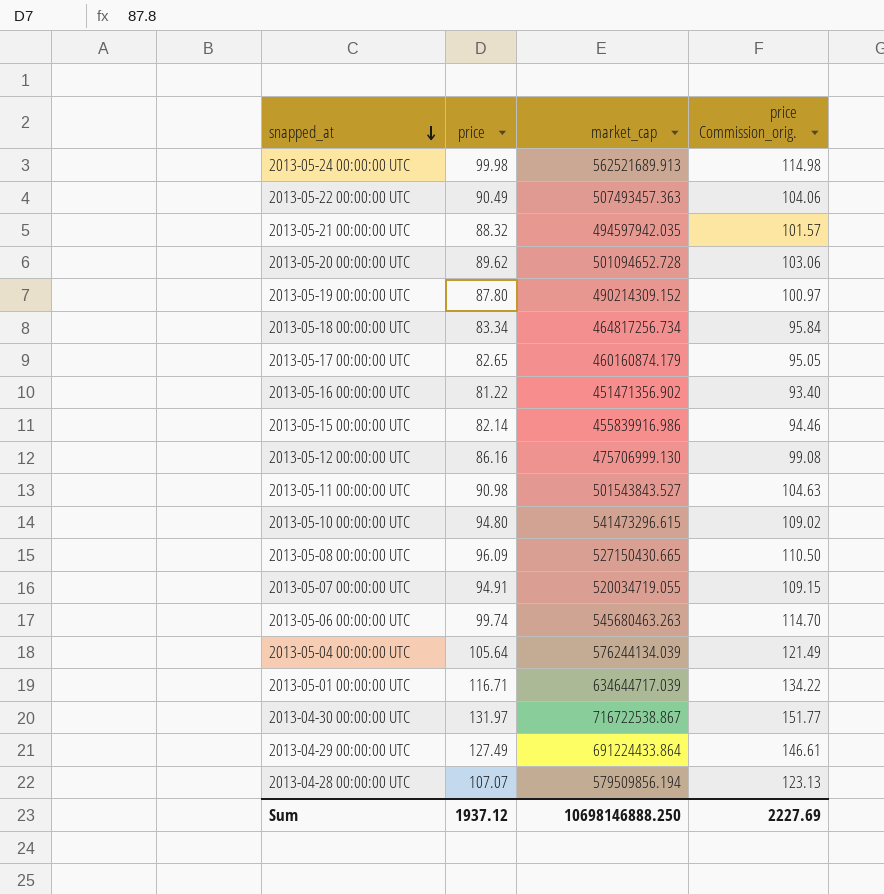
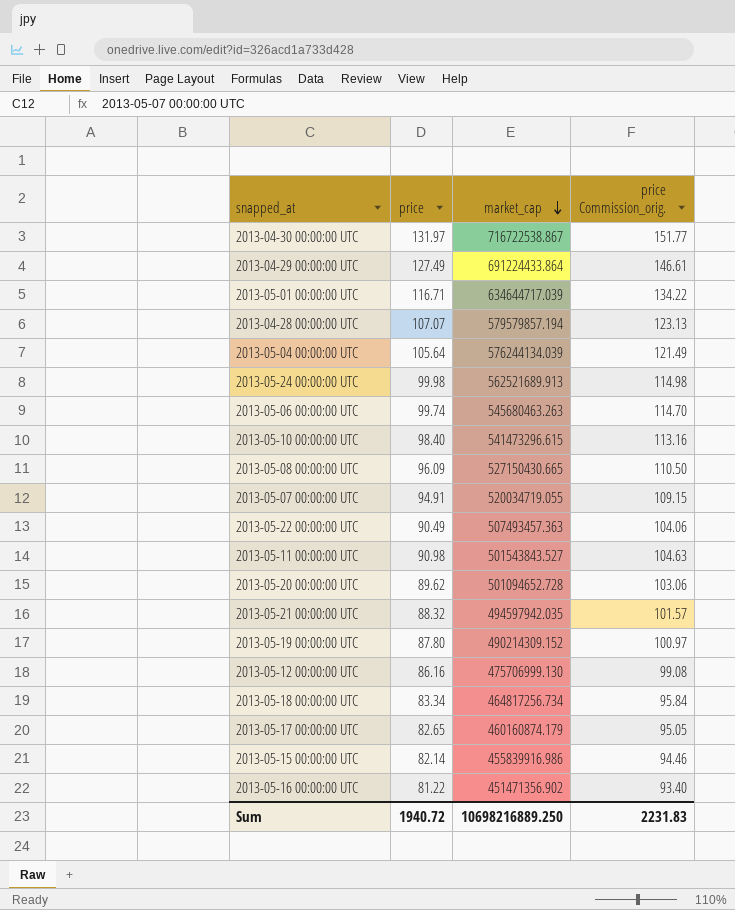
row order: snapped_at descending -> market_cap descending
2013-04-28 00:00:00 UTC | market_cap: 579509856.194 -> 579579857.194
2013-05-10 00:00:00 UTC | price: 94.80 -> 98.40
2013-05-10 00:00:00 UTC | price Commission_orig.: 109.02 -> 113.16
Sum | price: 1937.12 -> 1940.72
Sum | market_cap: 10698146888.250 -> 10698216889.250
Sum | price Commission_orig.: 2227.69 -> 2231.83

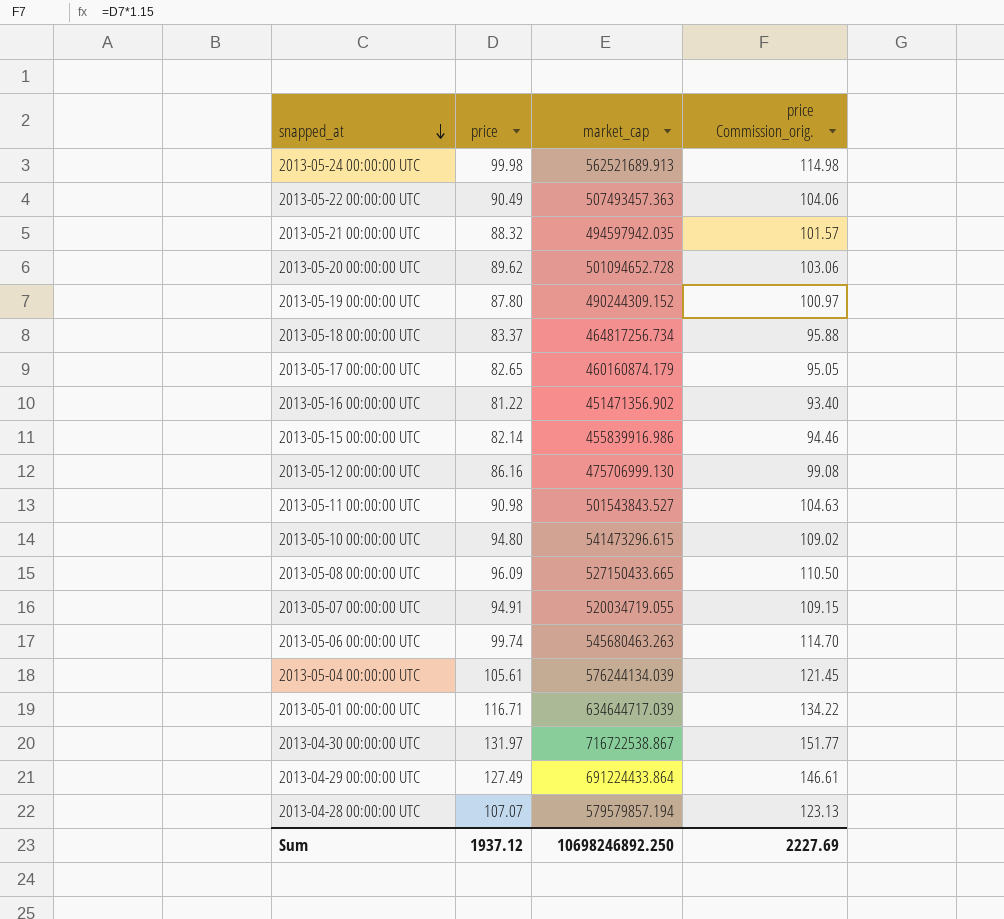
row order: market_cap descending -> snapped_at descending
2013-05-19 00:00:00 UTC | market_cap: 490214309.152 -> 490244309.152
2013-05-18 00:00:00 UTC | price: 83.34 -> 83.37
2013-05-18 00:00:00 UTC | price Commission_orig.: 95.84 -> 95.88
2013-05-10 00:00:00 UTC | price: 98.40 -> 94.80
2013-05-10 00:00:00 UTC | price Commission_orig.: 113.16 -> 109.02
2013-05-08 00:00:00 UTC | market_cap: 527150430.665 -> 527150433.665
2013-05-04 00:00:00 UTC | price: 105.64 -> 105.61
2013-05-04 00:00:00 UTC | price Commission_orig.: 121.49 -> 121.45
Sum | price: 1940.72 -> 1937.12
Sum | market_cap: 10698216889.250 -> 10698246892.250
Sum | price Commission_orig.: 2231.83 -> 2227.69

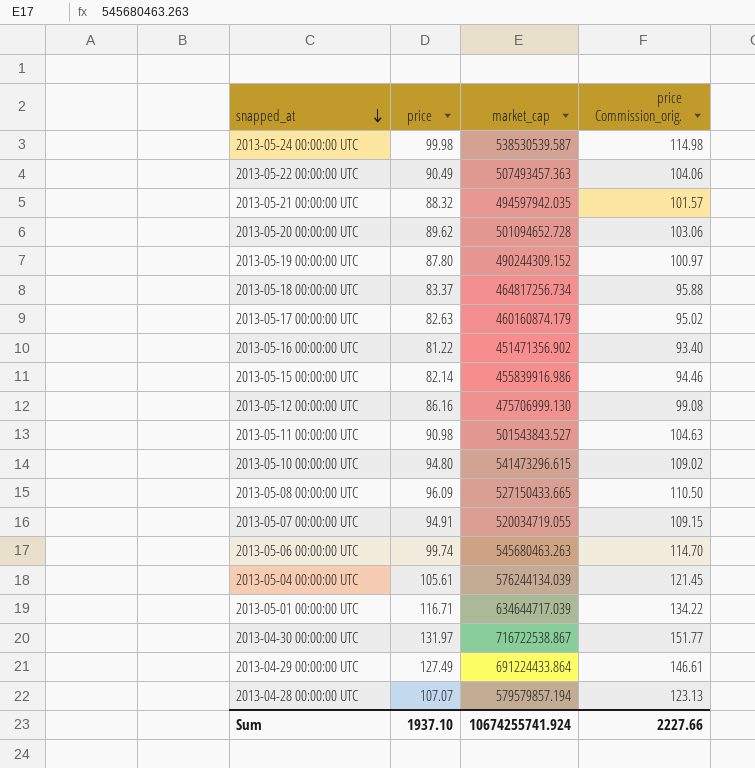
2013-05-24 00:00:00 UTC | market_cap: 562521689.913 -> 538530539.587
2013-05-17 00:00:00 UTC | price: 82.65 -> 82.63
2013-05-17 00:00:00 UTC | price Commission_orig.: 95.05 -> 95.02
Sum | price: 1937.12 -> 1937.10
Sum | market_cap: 10698246892.250 -> 10674255741.924
Sum | price Commission_orig.: 2227.69 -> 2227.66

